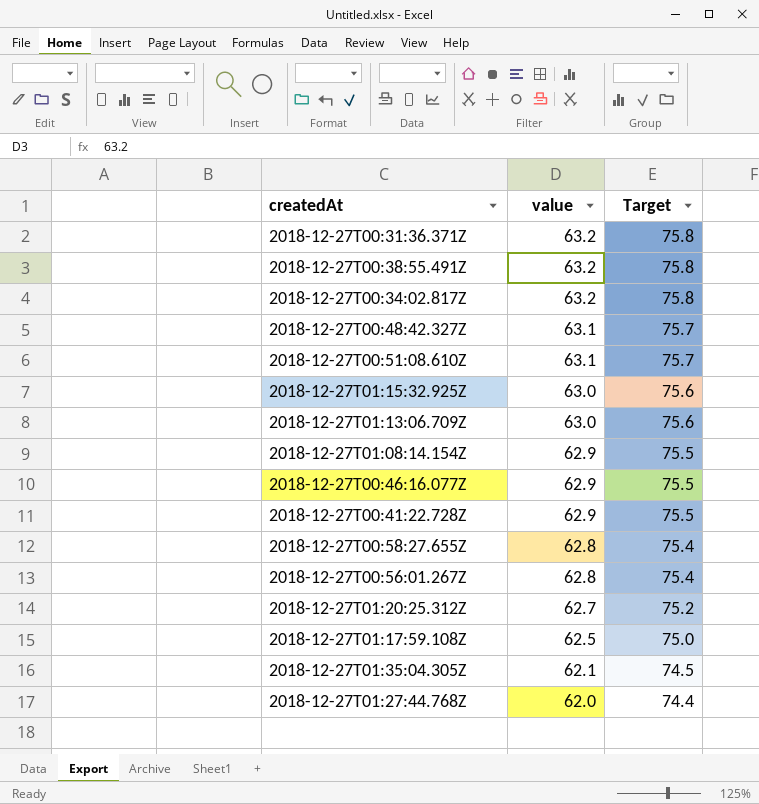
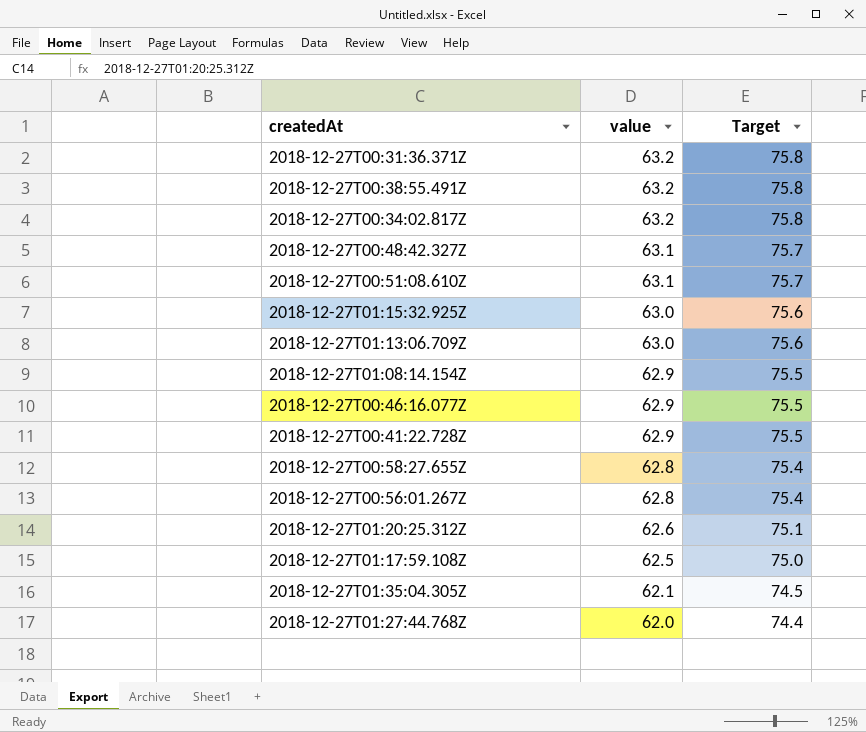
2018-12-27T01:20:25.312Z | value: 62.7 -> 62.6
2018-12-27T01:20:25.312Z | Target: 75.2 -> 75.1

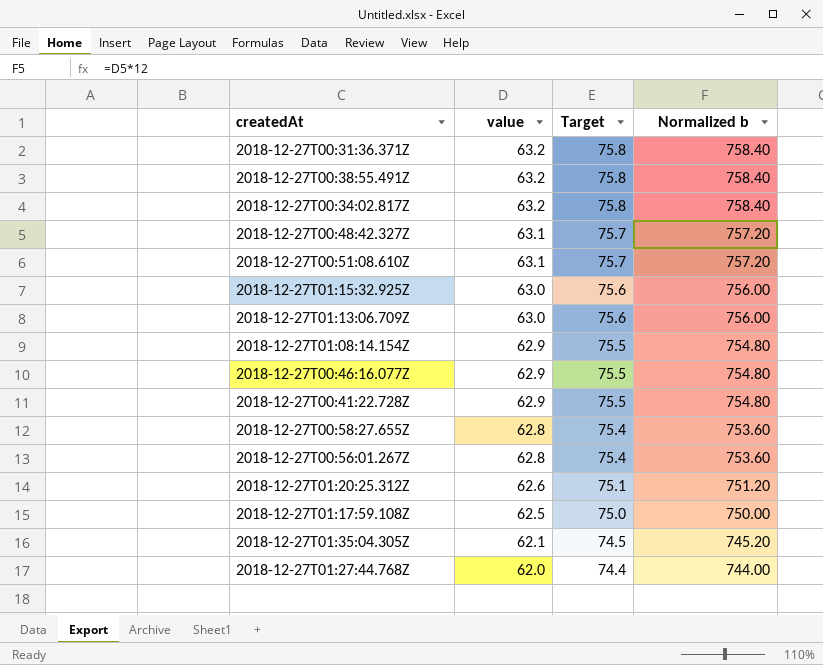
column Normalized b | formula: none -> [value] * 12

